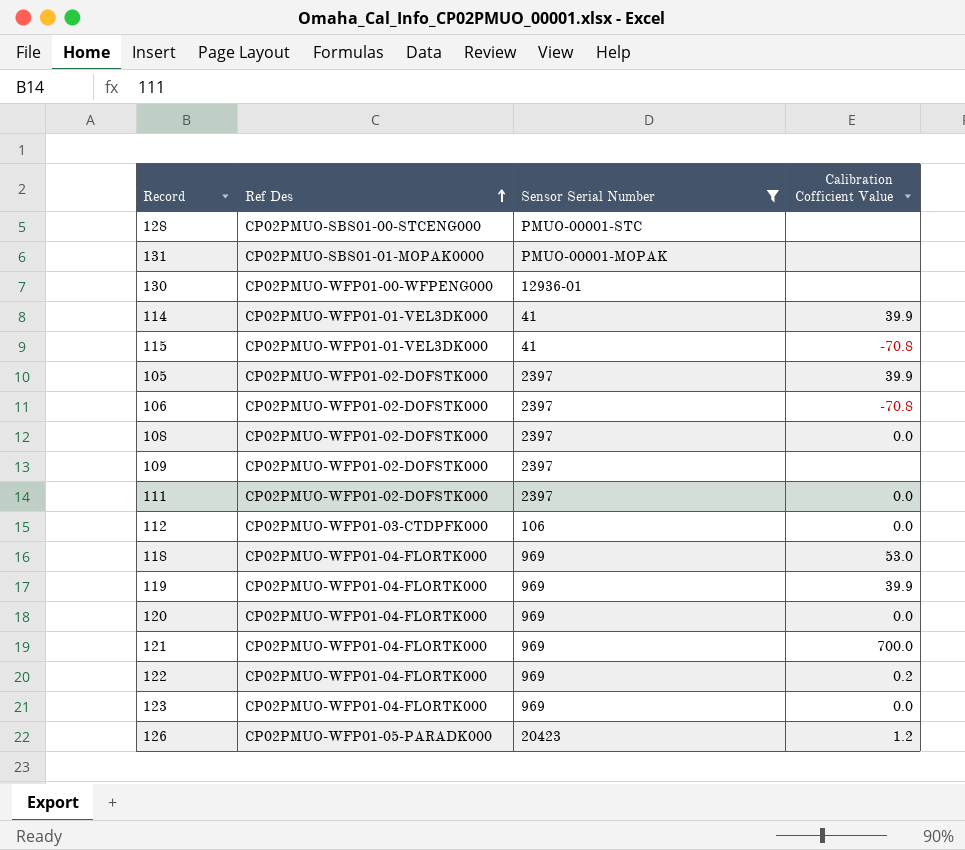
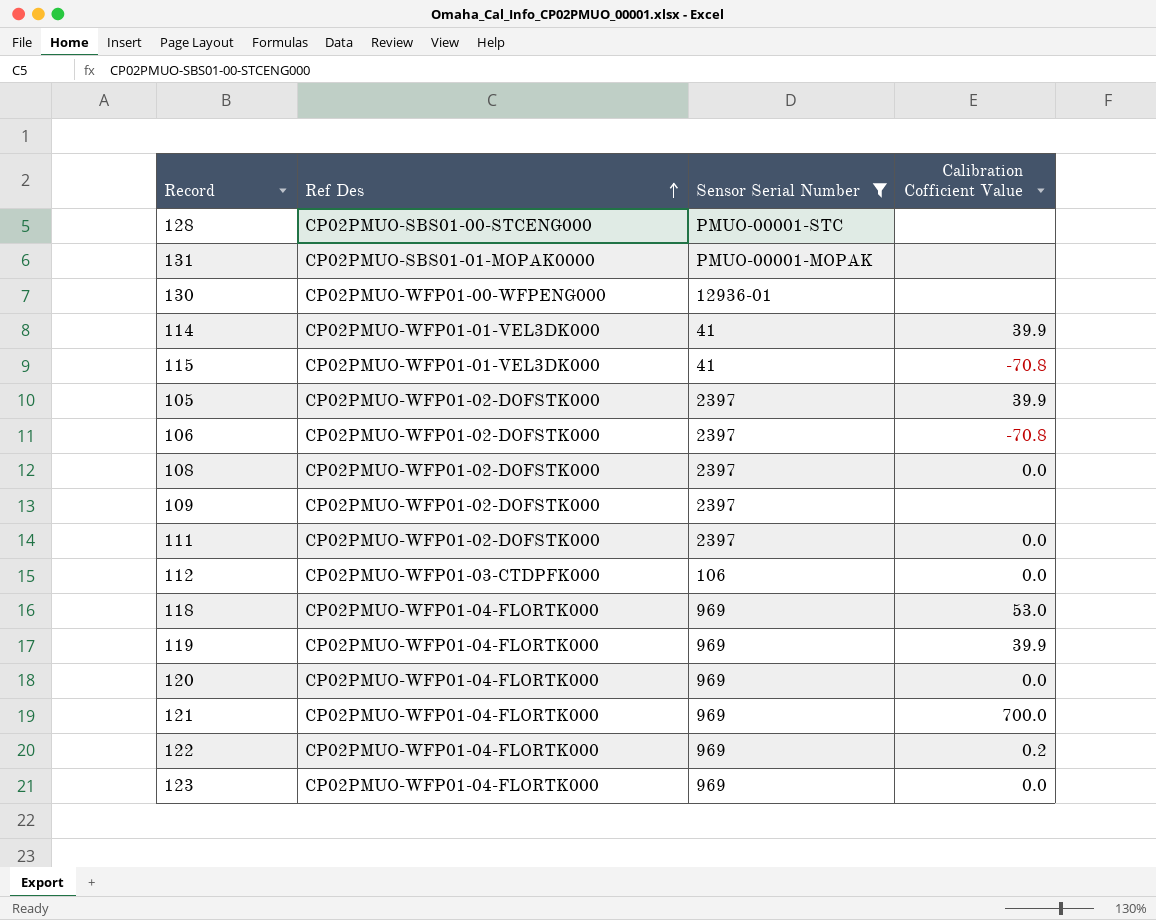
row 126: CP02PMUO-WFP01-05-PARADK000 | 20423 | 1.2 -> none

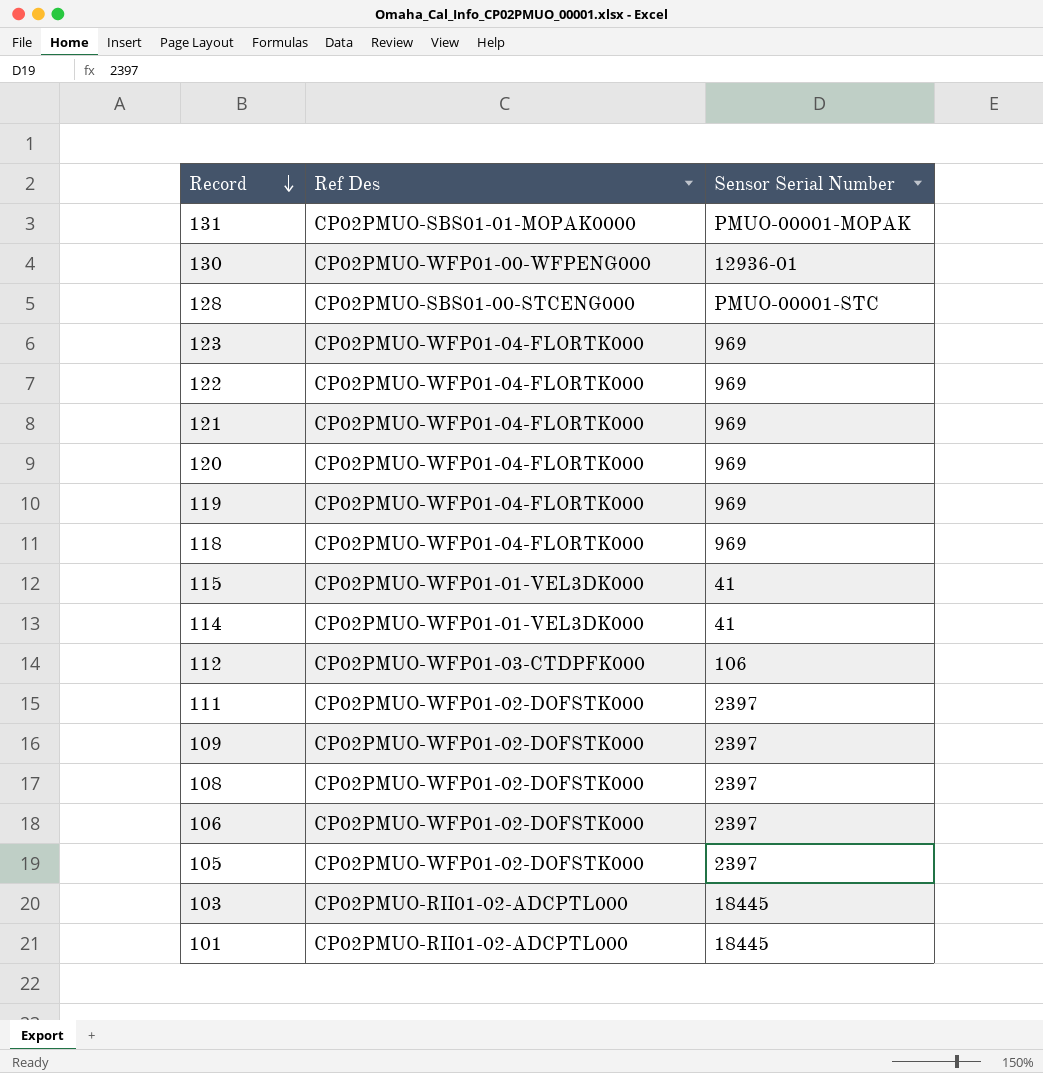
filter: Sensor Serial Number != 18445 -> none
row order: Ref Des ascending -> Record descending
column Calibration Cofficient Value | position: 4 -> none

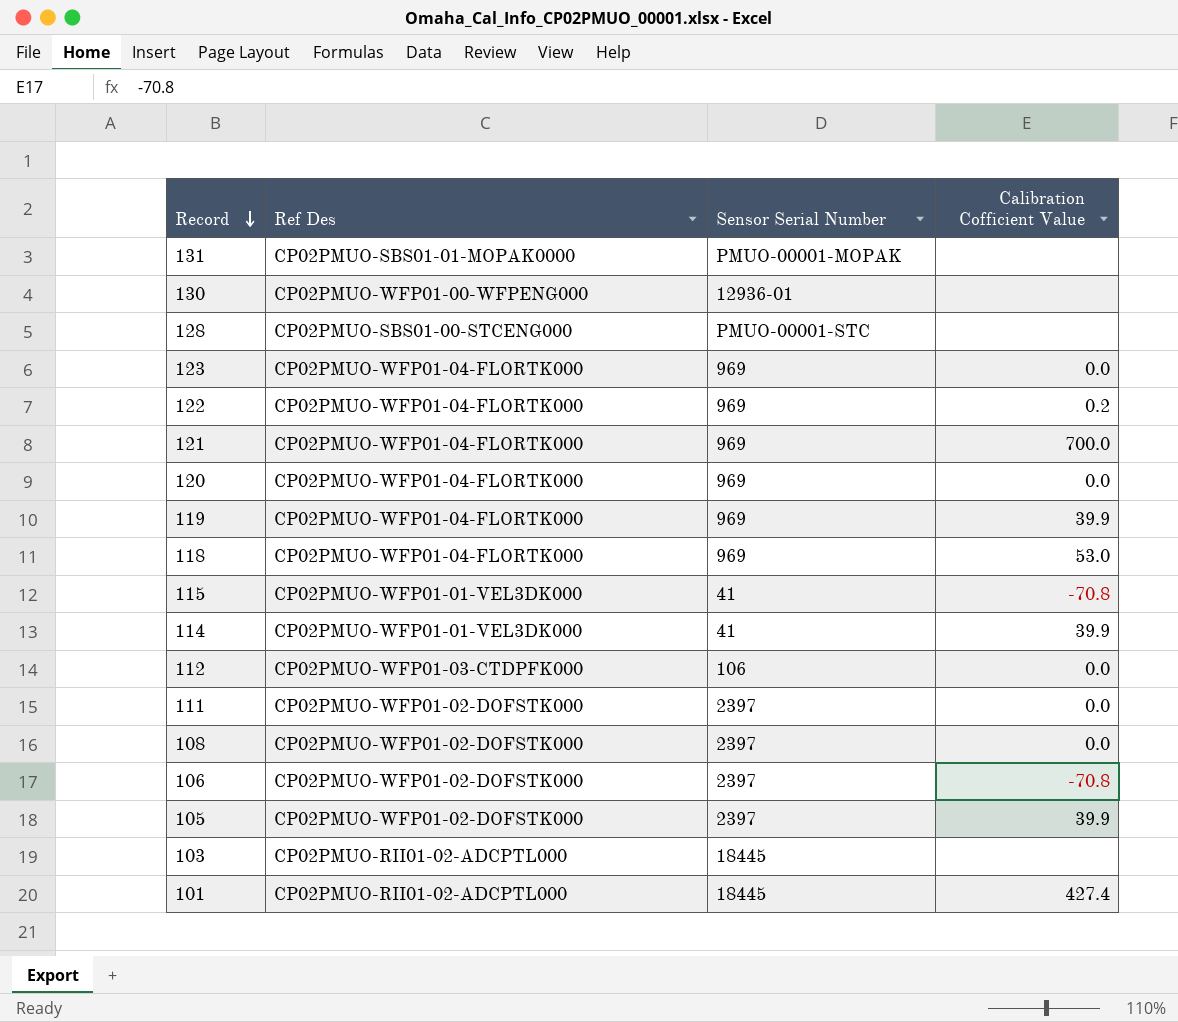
column Calibration Cofficient Value | position: none -> 4
row 109: CP02PMUO-WFP01-02-DOFSTK000 | 2397 -> none

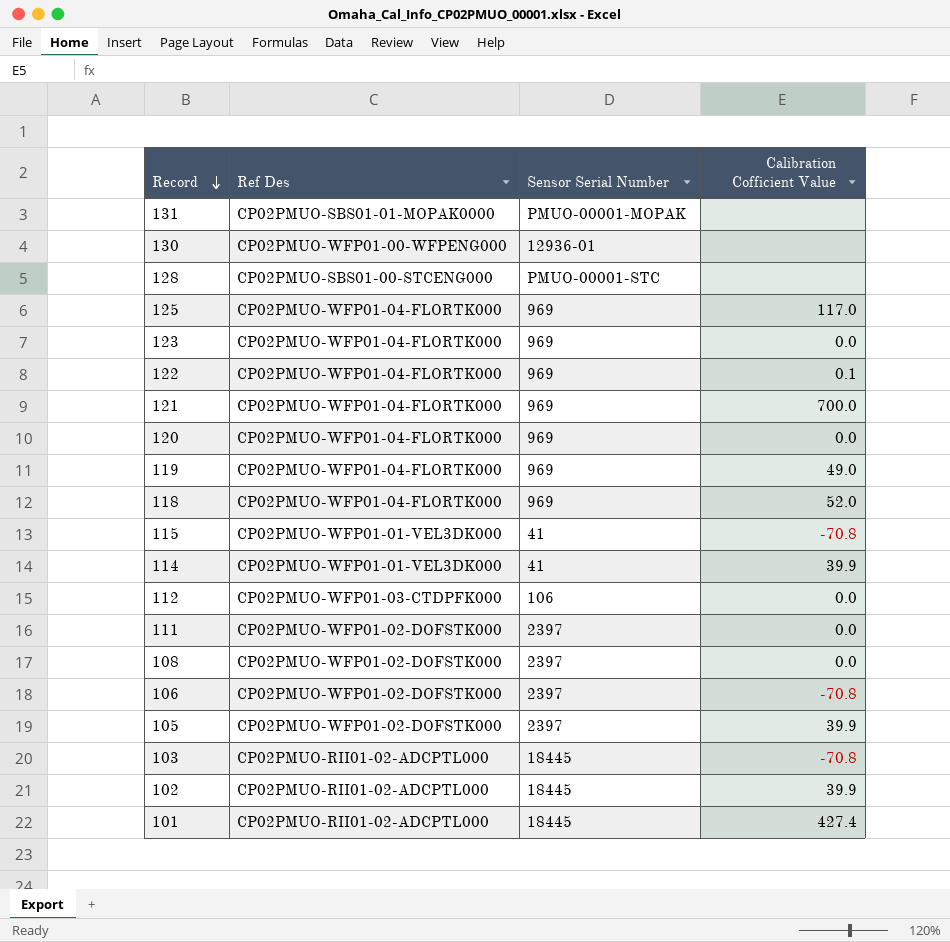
row 125: none -> CP02PMUO-WFP01-04-FLORTK000 | 969 | 117.0
122 | Calibration Cofficient Value: 0.2 -> 0.1
119 | Calibration Cofficient Value: 39.9 -> 49.0
118 | Calibration Cofficient Value: 53.0 -> 52.0
103 | Calibration Cofficient Value: none -> -70.8
row 102: none -> CP02PMUO-RII01-02-ADCPTL000 | 18445 | 39.9

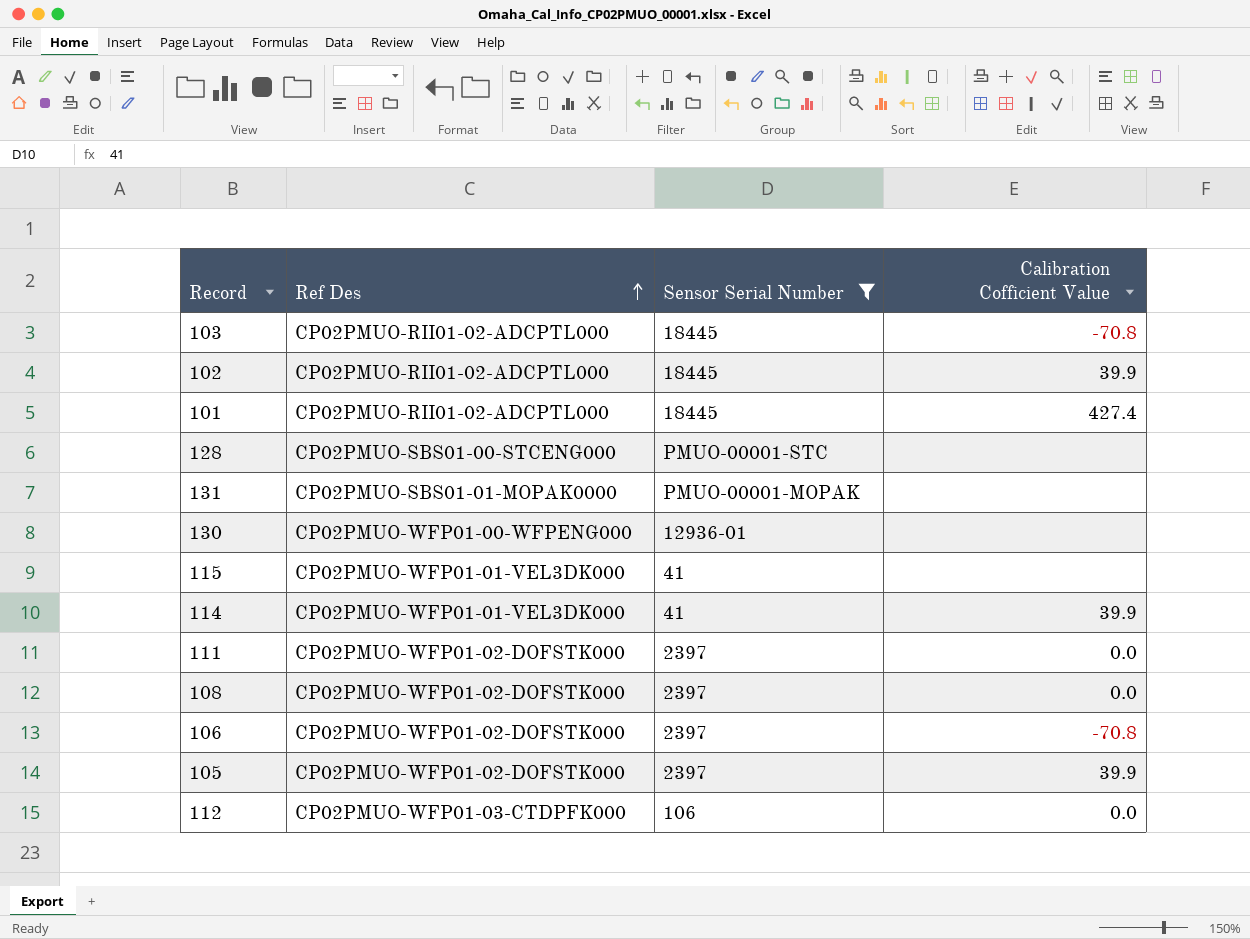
filter: none -> Sensor Serial Number != 969
row order: Record descending -> Ref Des ascending
115 | Calibration Cofficient Value: -70.8 -> none

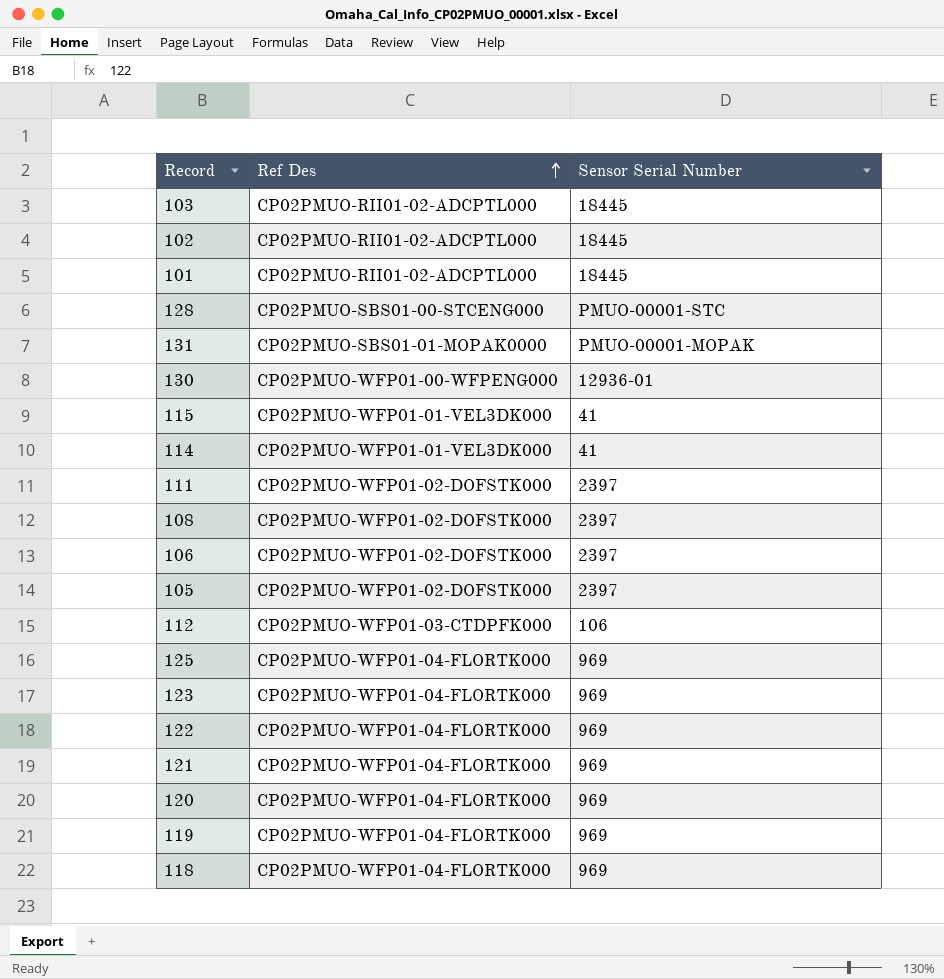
filter: Sensor Serial Number != 969 -> none
column Calibration Cofficient Value | position: 4 -> none

